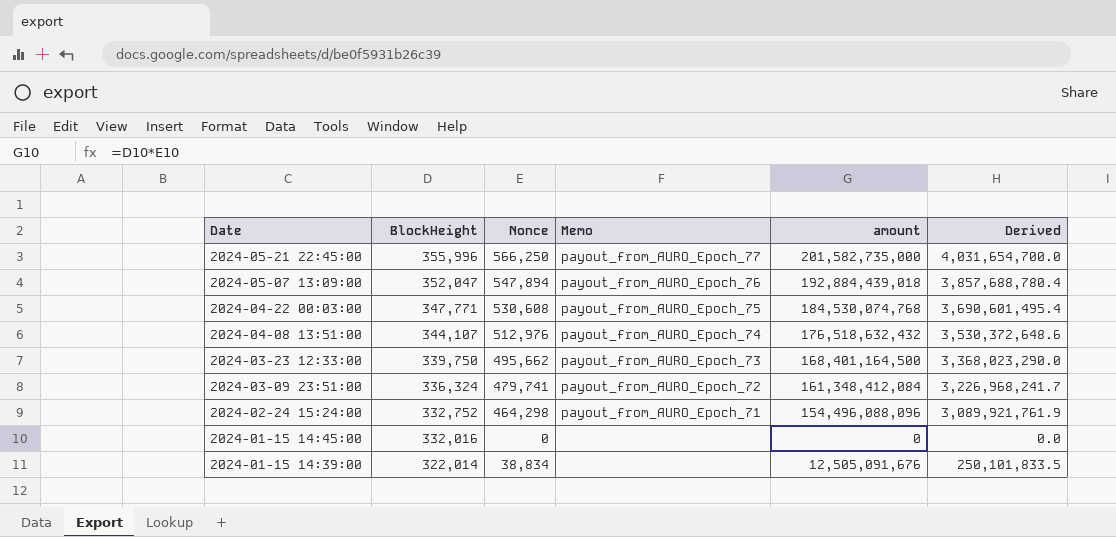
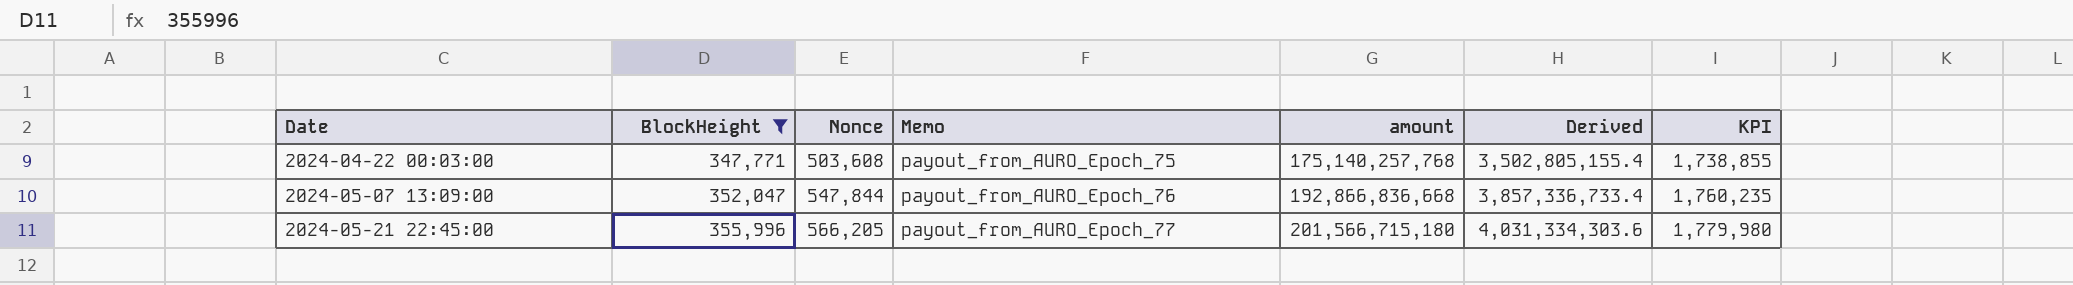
filter: none -> BlockHeight >= 347,771
row order: Date descending -> Date ascending
column KPI | formula: none -> [BlockHeight] * 5
2024-04-22 00:03:00 | Nonce: 530,608 -> 503,608
2024-04-22 00:03:00 | amount: 184,530,074,768 -> 175,140,257,768
2024-04-22 00:03:00 | Derived: 3,690,601,495.4 -> 3,502,805,155.4
2024-05-07 13:09:00 | Nonce: 547,894 -> 547,844
2024-05-07 13:09:00 | amount: 192,884,439,018 -> 192,866,836,668
2024-05-07 13:09:00 | Derived: 3,857,688,780.4 -> 3,857,336,733.4
2024-05-21 22:45:00 | Nonce: 566,250 -> 566,205
2024-05-21 22:45:00 | amount: 201,582,735,000 -> 201,566,715,180
2024-05-21 22:45:00 | Derived: 4,031,654,700.0 -> 4,031,334,303.6

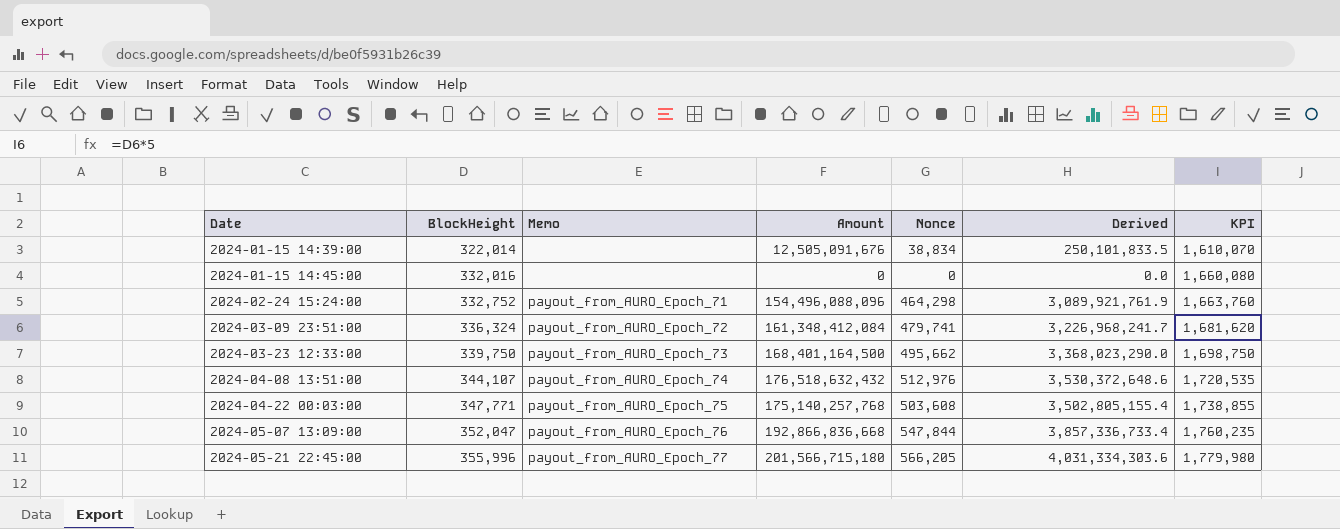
filter: BlockHeight >= 347,771 -> none
column name: amount -> Amount
column Nonce | position: 3 -> 5

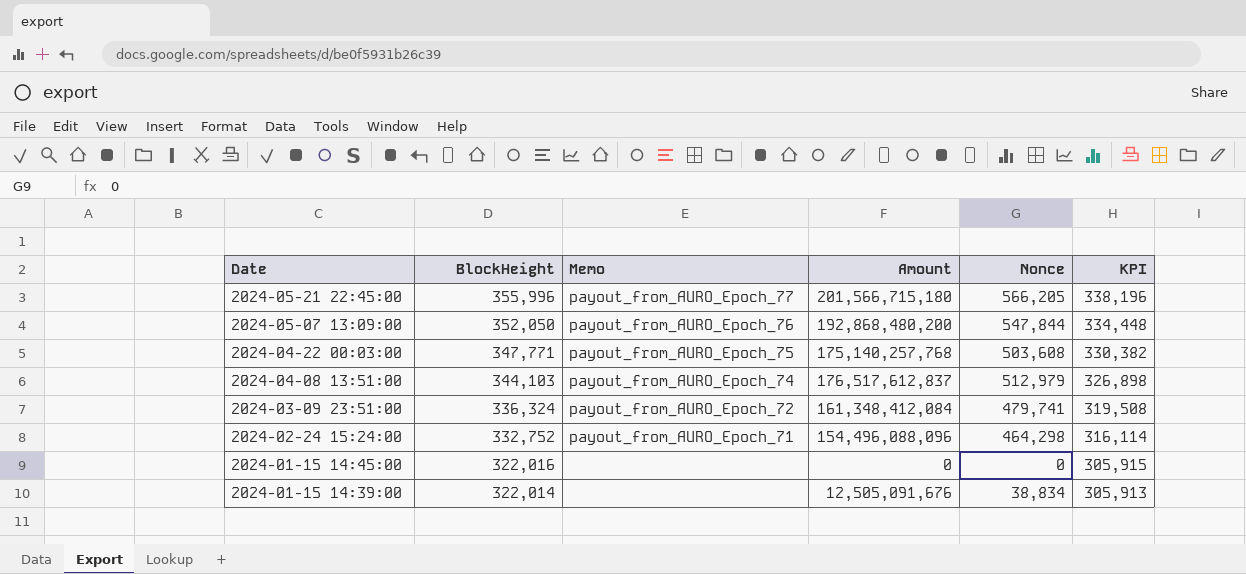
row order: Date ascending -> Date descending
column Derived | formula: [Amount] * 0.02 -> none
column KPI | formula: [BlockHeight] * 5 -> [BlockHeight] * 0.95
row 2024-03-23 12:33:00: 339,750 | payout_from_AURO_Epoch_73 | 168,401,164,500 | 495,662 | 3,368,023,290.0 | 1,698,750 -> none
2024-05-07 13:09:00 | BlockHeight: 352,047 -> 352,050
2024-05-07 13:09:00 | Amount: 192,866,836,668 -> 192,868,480,200
2024-04-08 13:51:00 | BlockHeight: 344,107 -> 344,103
2024-04-08 13:51:00 | Amount: 176,518,632,432 -> 176,517,612,837
2024-04-08 13:51:00 | Nonce: 512,976 -> 512,979
2024-01-15 14:45:00 | BlockHeight: 332,016 -> 322,016

